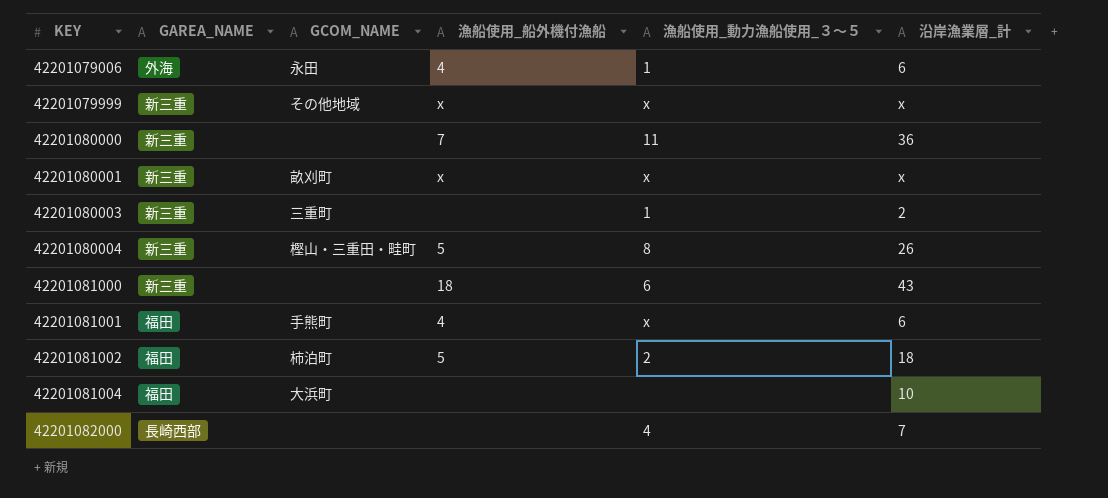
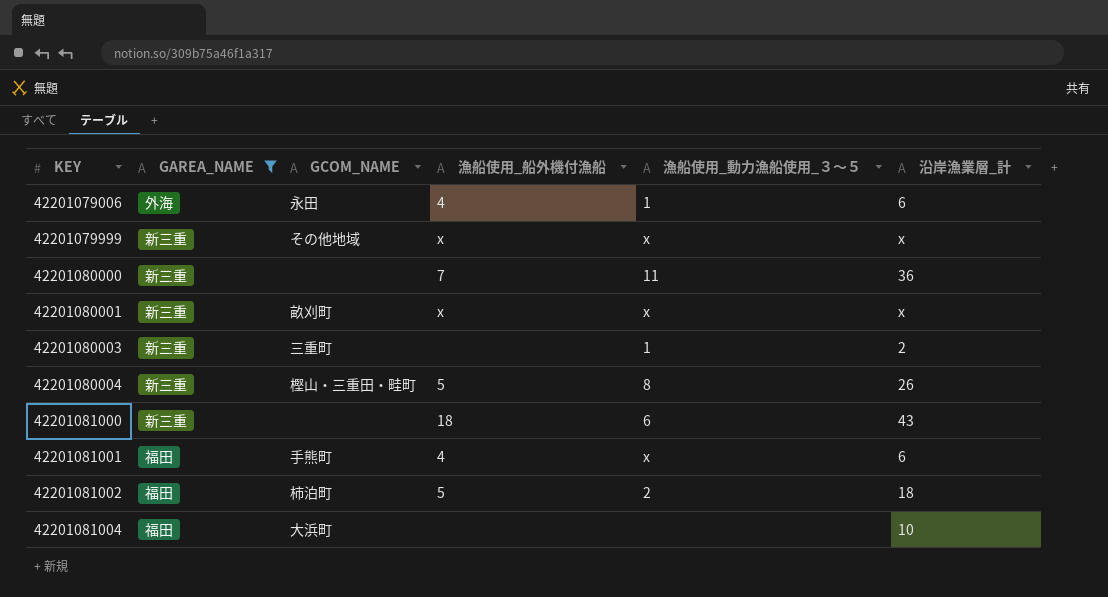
filter: none -> GAREA_NAME != 長崎西部

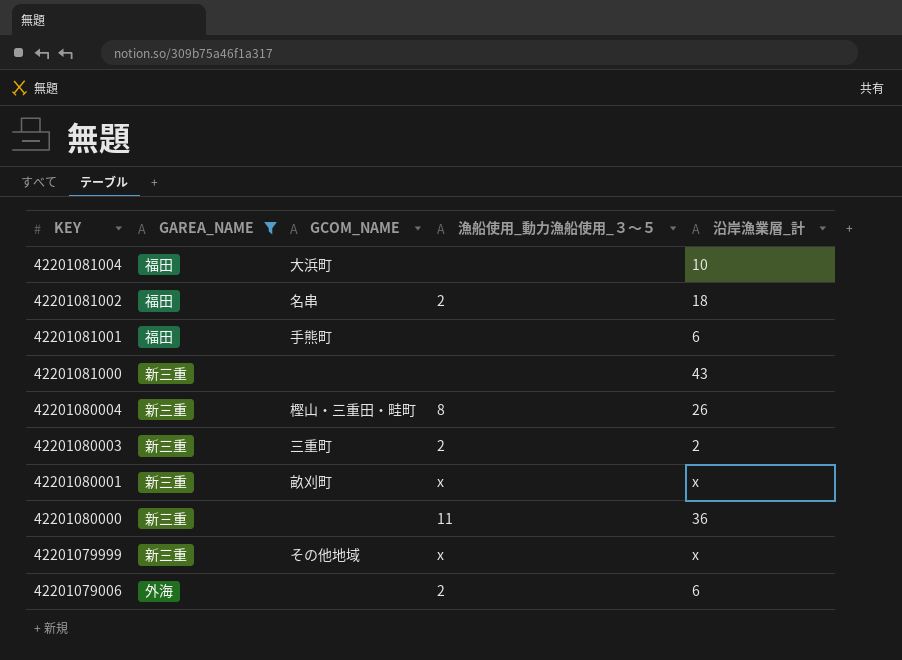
row order: KEY ascending -> KEY descending
column 漁船使用_船外機付漁船 | position: 4 -> none
42201081002 | GCOM_NAME: 柿泊町 -> 名串
42201081001 | 漁船使用_動力漁船使用_３～５: x -> none
42201081000 | 漁船使用_動力漁船使用_３～５: 6 -> none
42201080003 | 漁船使用_動力漁船使用_３～５: 1 -> 2
42201079006 | GCOM_NAME: 永田 -> none
42201079006 | 漁船使用_動力漁船使用_３～５: 1 -> 2

